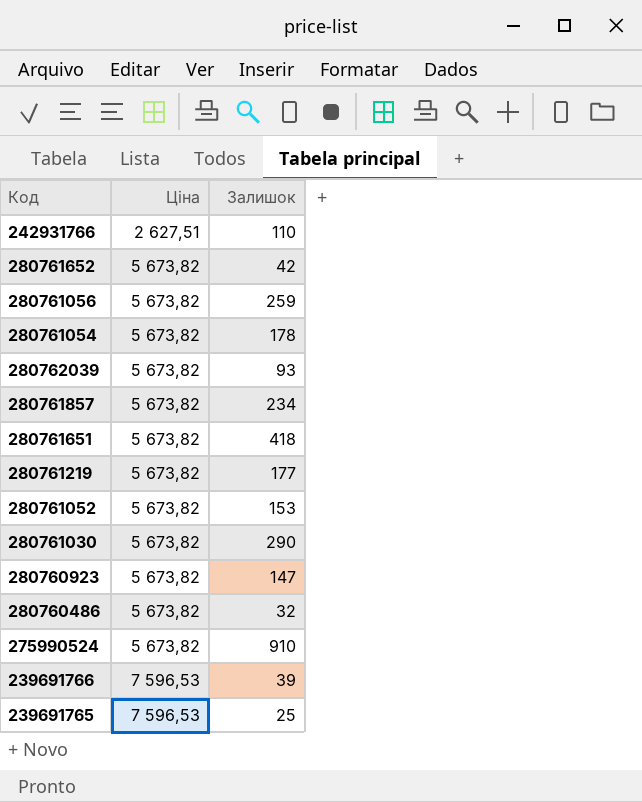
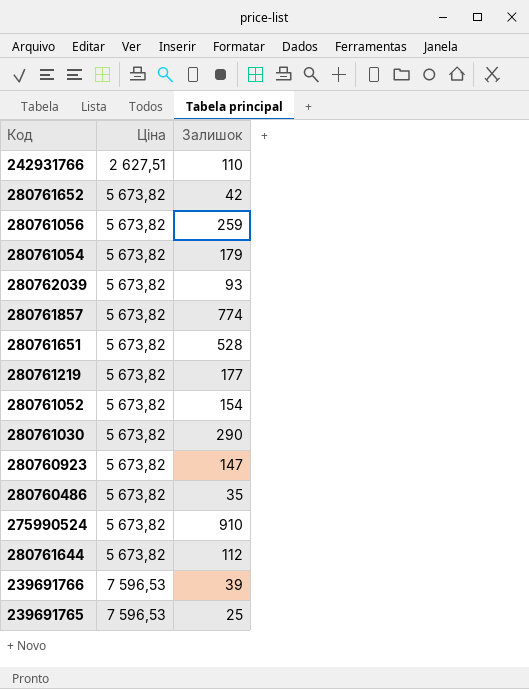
280761054 | Залишок: 178 -> 179
280761857 | Залишок: 234 -> 774
280761651 | Залишок: 418 -> 528
280761052 | Залишок: 153 -> 154
280760486 | Залишок: 32 -> 35
row 280761644: none -> 5 673,82 | 112

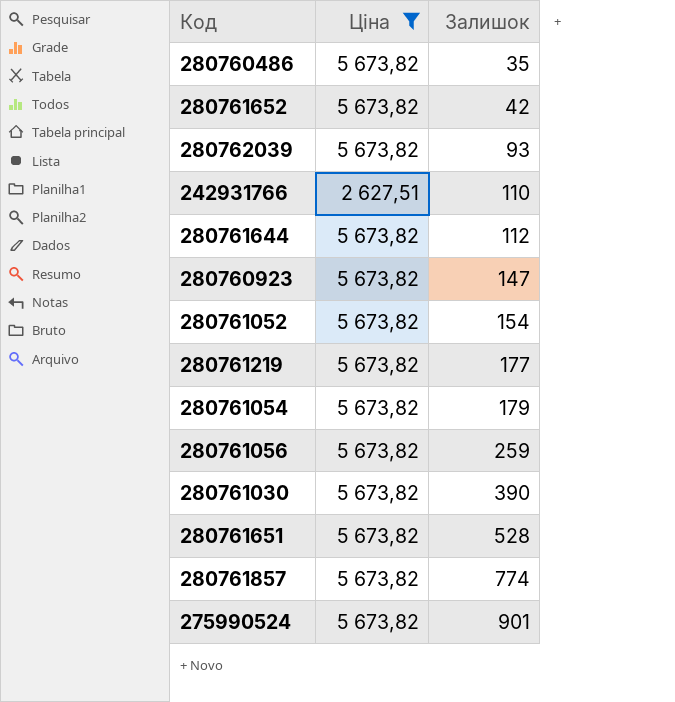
filter: none -> Ціна != 7 596,53
row order: Ціна ascending -> Залишок ascending
280761030 | Залишок: 290 -> 390
275990524 | Залишок: 910 -> 901

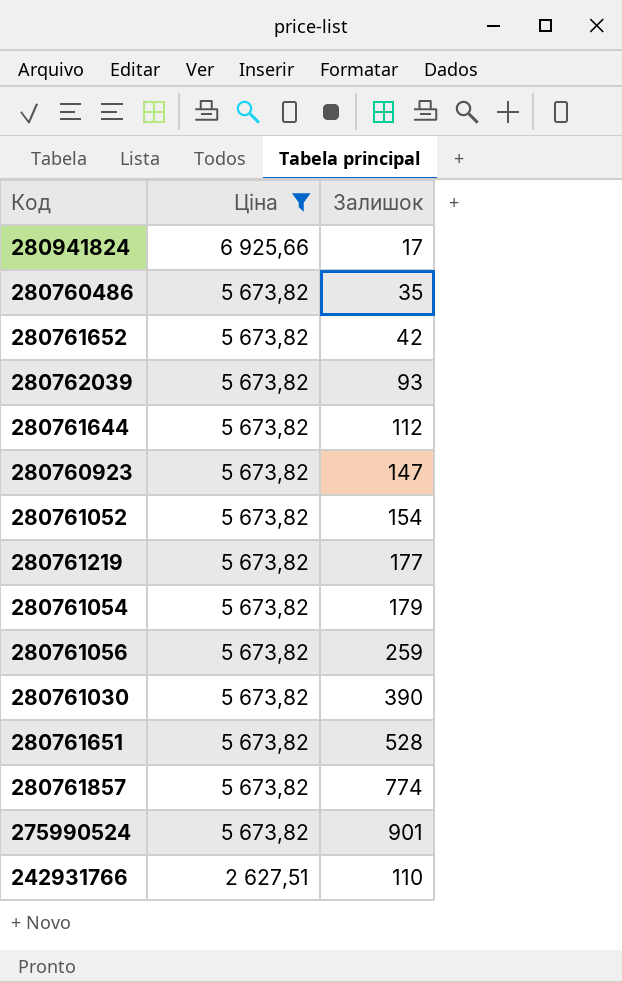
row order: Залишок ascending -> Ціна descending
row 280941824: none -> 6 925,66 | 17

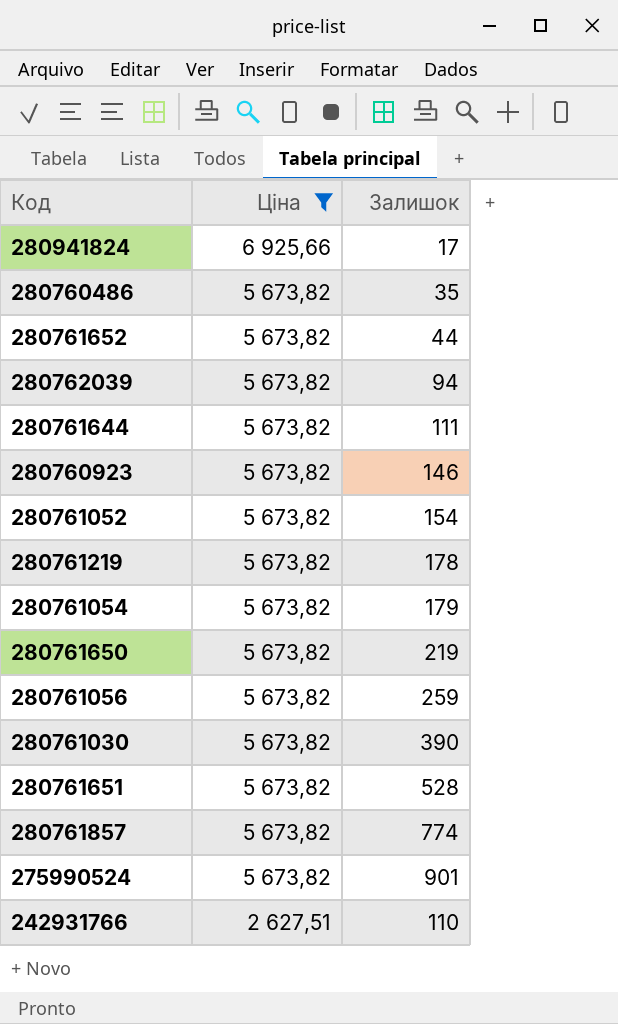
280761652 | Залишок: 42 -> 44
280762039 | Залишок: 93 -> 94
280761644 | Залишок: 112 -> 111
280760923 | Залишок: 147 -> 146
280761219 | Залишок: 177 -> 178
row 280761650: none -> 5 673,82 | 219

